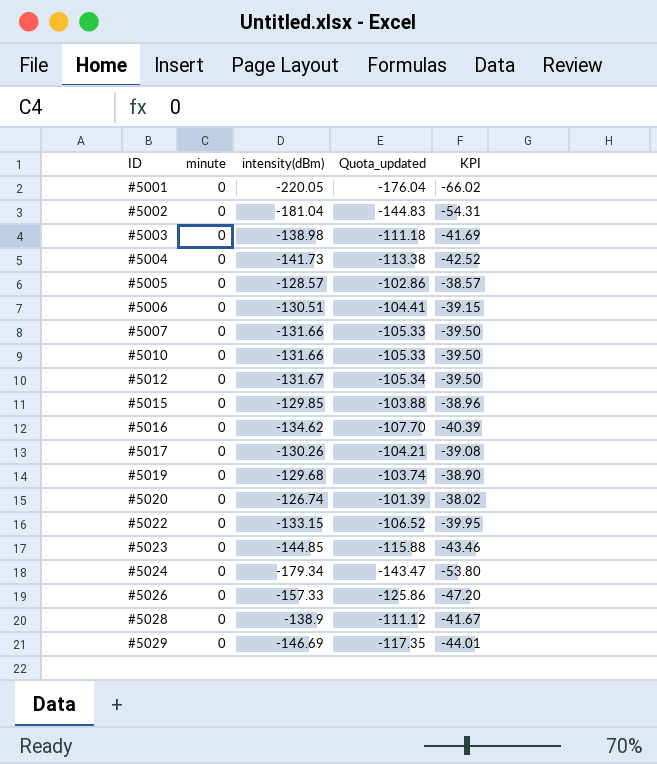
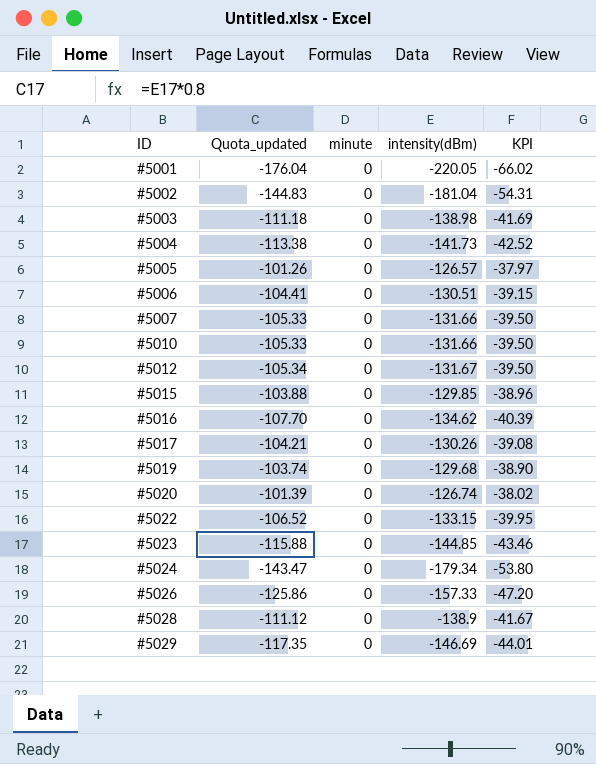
column Quota_updated | position: 4 -> 2
#5005 | Quota_updated: -102.86 -> -101.26
#5005 | intensity(dBm): -128.57 -> -126.57
#5005 | KPI: -38.57 -> -37.97

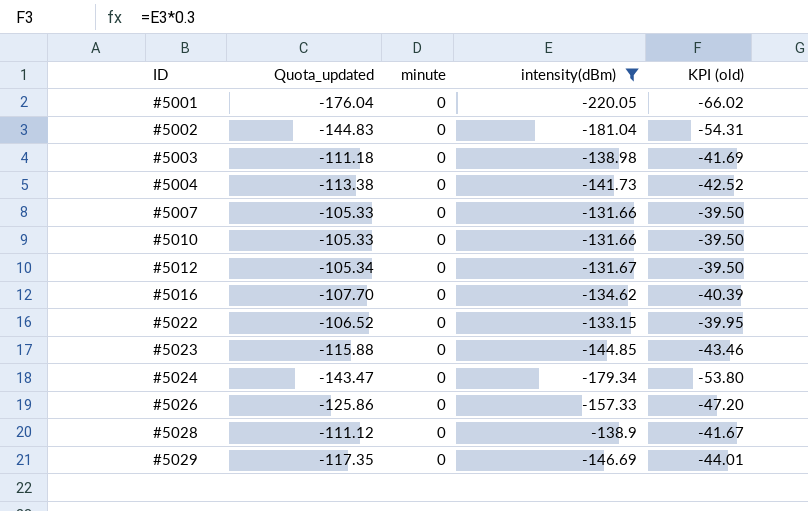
filter: none -> intensity(dBm) <= -131.66
column name: KPI -> KPI (old)

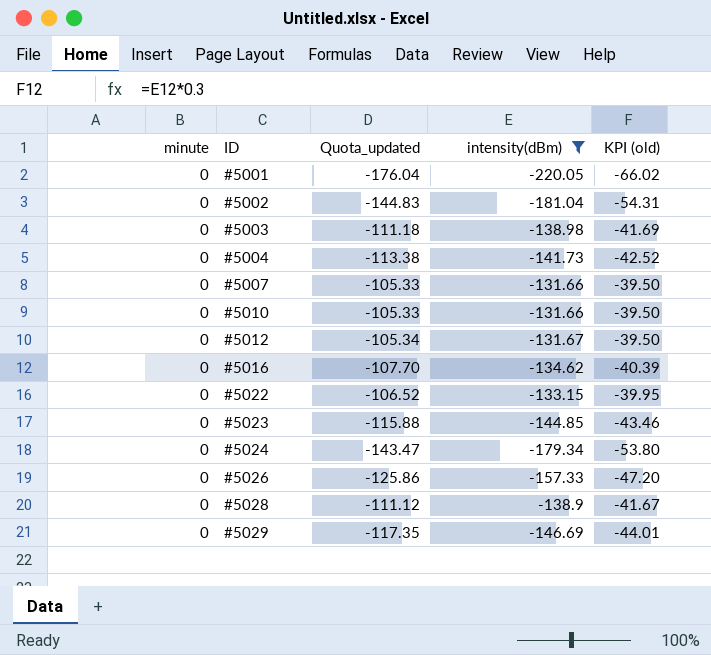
column minute | position: 3 -> 1

